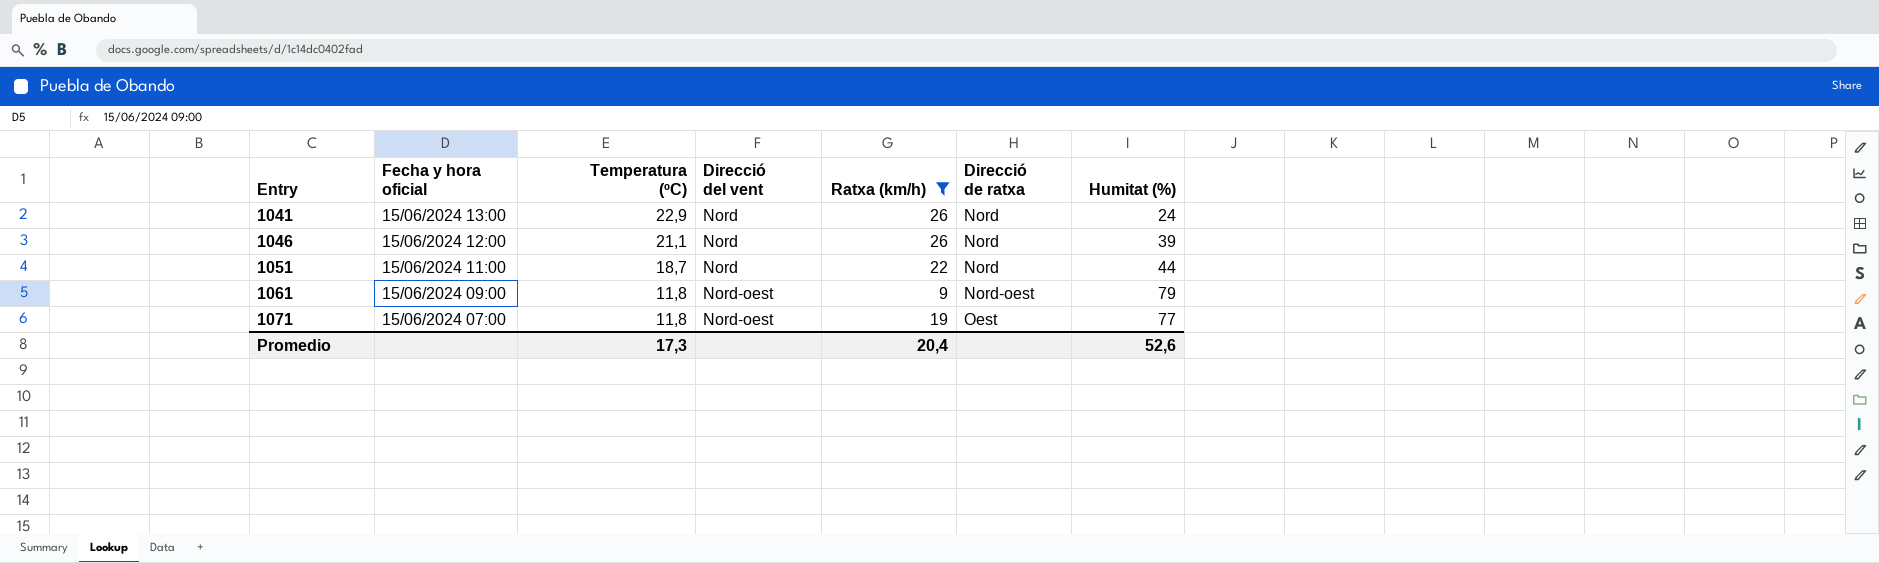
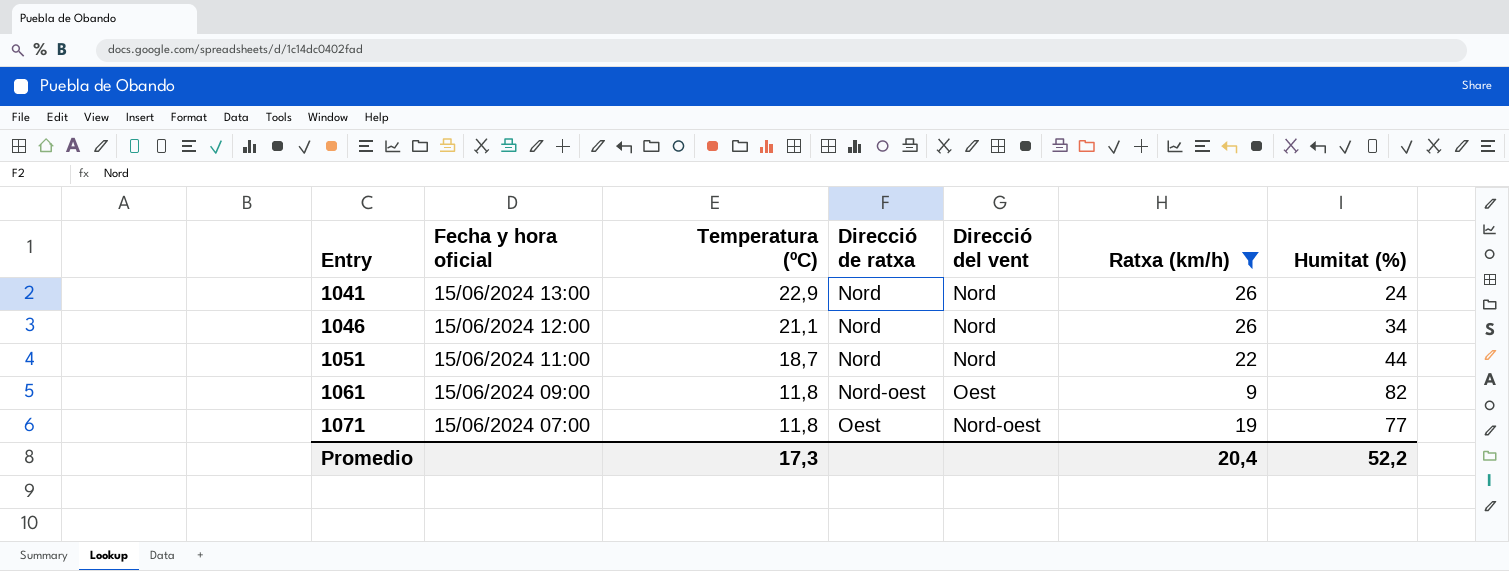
column Direcció de ratxa | position: 6 -> 4
1046 | Humitat (%): 39 -> 34
1061 | Direcció del vent: Nord-oest -> Oest
1061 | Humitat (%): 79 -> 82
Promedio | Humitat (%): 52,6 -> 52,2

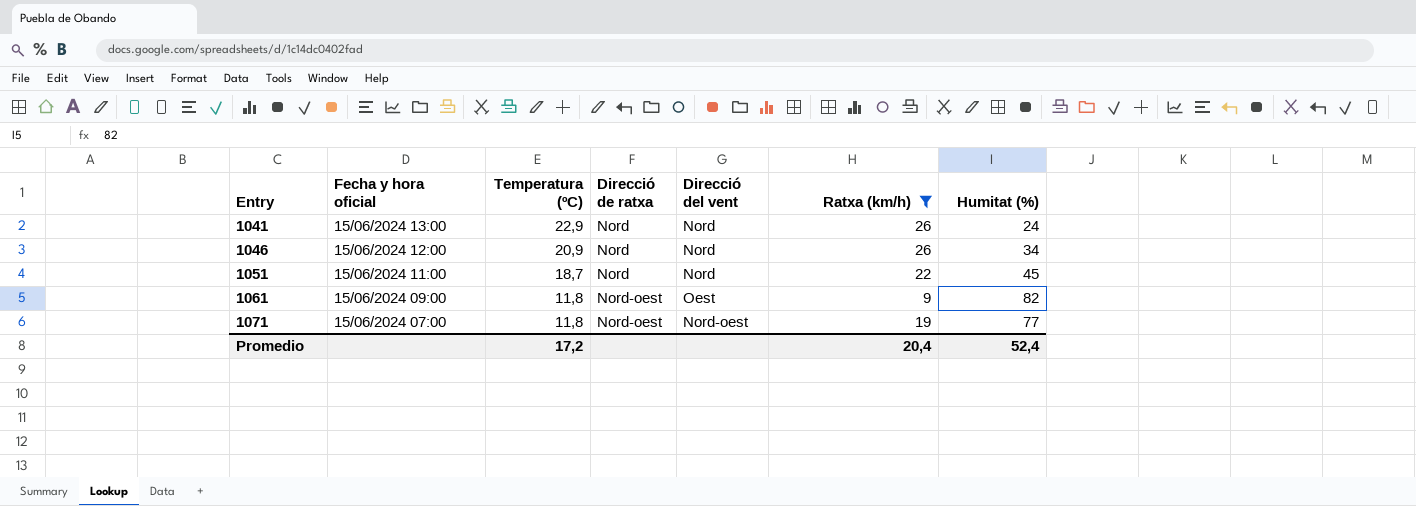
1046 | Temperatura (ºC): 21,1 -> 20,9
1051 | Humitat (%): 44 -> 45
1071 | Direcció de ratxa: Oest -> Nord-oest
Promedio | Temperatura (ºC): 17,3 -> 17,2
Promedio | Humitat (%): 52,2 -> 52,4

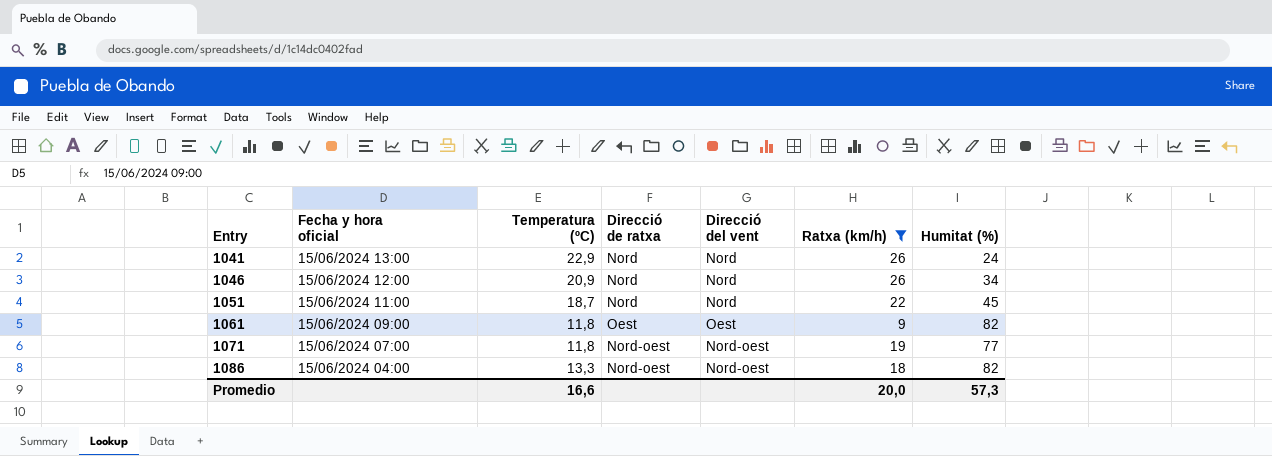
1061 | Direcció de ratxa: Nord-oest -> Oest
row 1086: none -> 15/06/2024 04:00 | 13,3 | Nord-oest | Nord-oest | 18 | 82
Promedio | Temperatura (ºC): 17,2 -> 16,6
Promedio | Ratxa (km/h): 20,4 -> 20,0
Promedio | Humitat (%): 52,4 -> 57,3

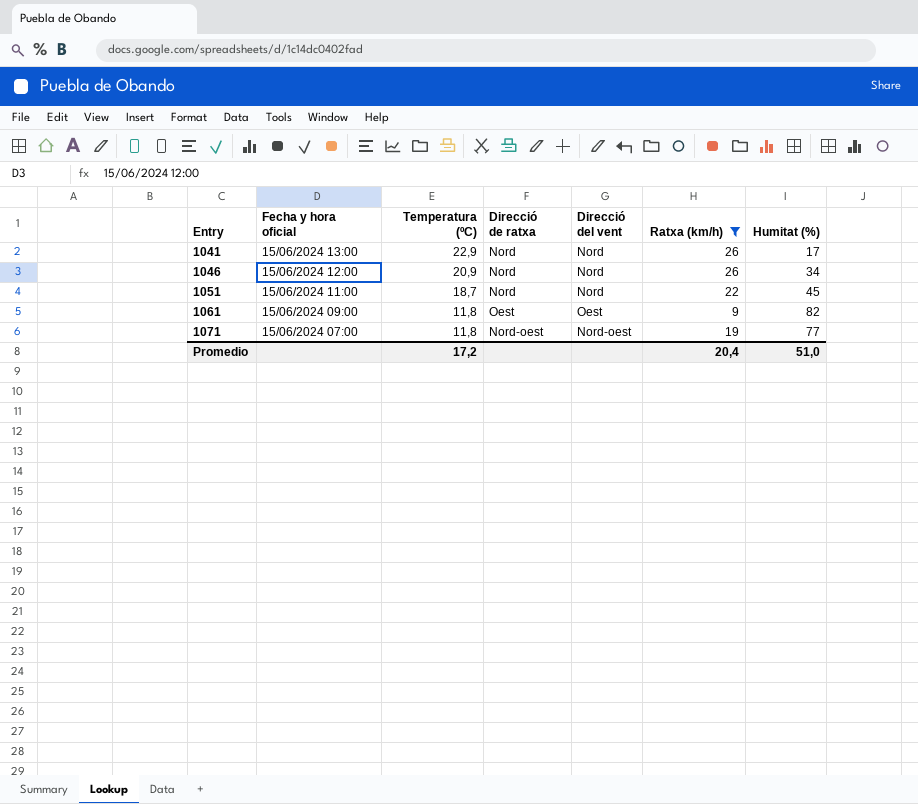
row 1086: 15/06/2024 04:00 | 13,3 | Nord-oest | Nord-oest | 18 | 82 -> none
1041 | Humitat (%): 24 -> 17
Promedio | Temperatura (ºC): 16,6 -> 17,2
Promedio | Ratxa (km/h): 20,0 -> 20,4
Promedio | Humitat (%): 57,3 -> 51,0

